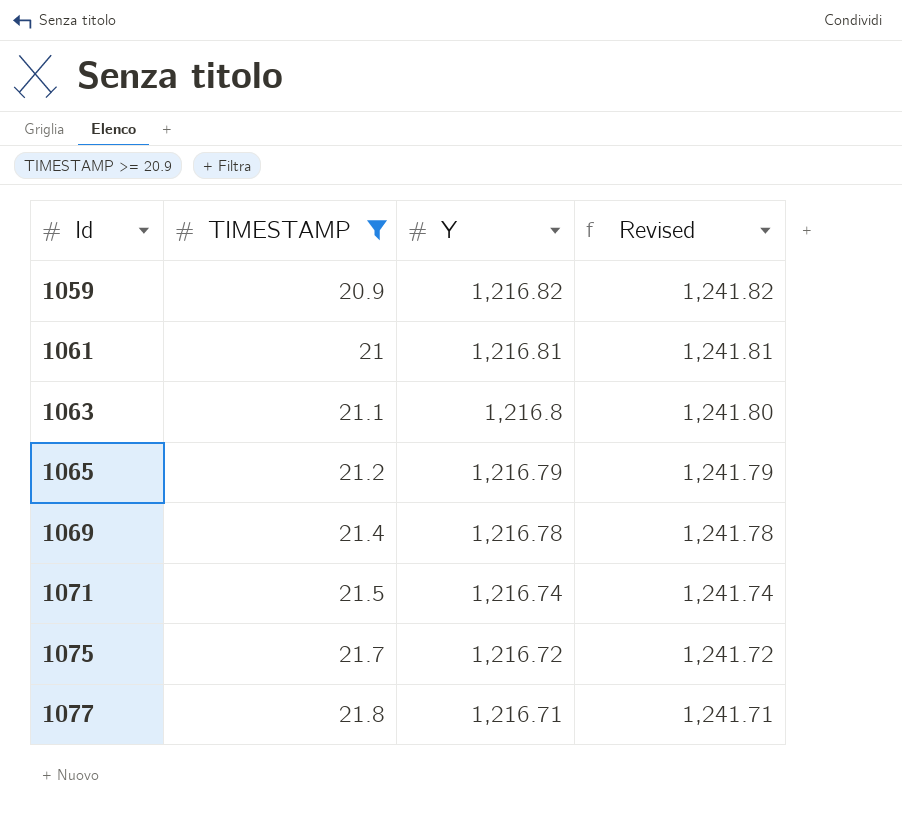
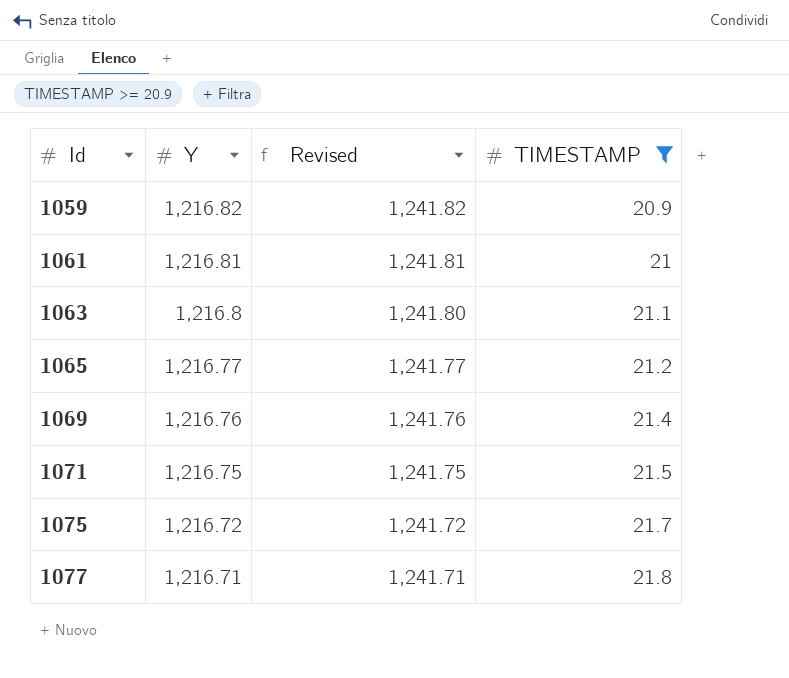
column TIMESTAMP | position: 2 -> 4
1065 | Y: 1,216.79 -> 1,216.77
1065 | Revised: 1,241.79 -> 1,241.77
1069 | Y: 1,216.78 -> 1,216.76
1069 | Revised: 1,241.78 -> 1,241.76
1071 | Y: 1,216.74 -> 1,216.75
1071 | Revised: 1,241.74 -> 1,241.75

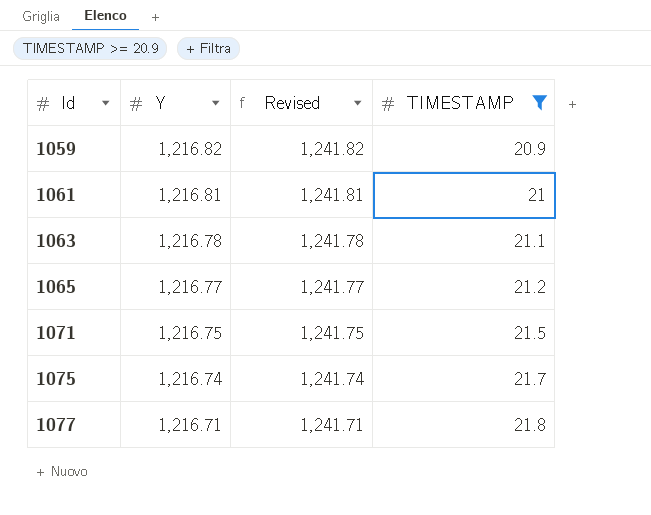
row 1069: 1,216.76 | 1,241.76 | 21.4 -> none
1063 | Y: 1,216.8 -> 1,216.78
1063 | Revised: 1,241.80 -> 1,241.78
1075 | Y: 1,216.72 -> 1,216.74
1075 | Revised: 1,241.72 -> 1,241.74

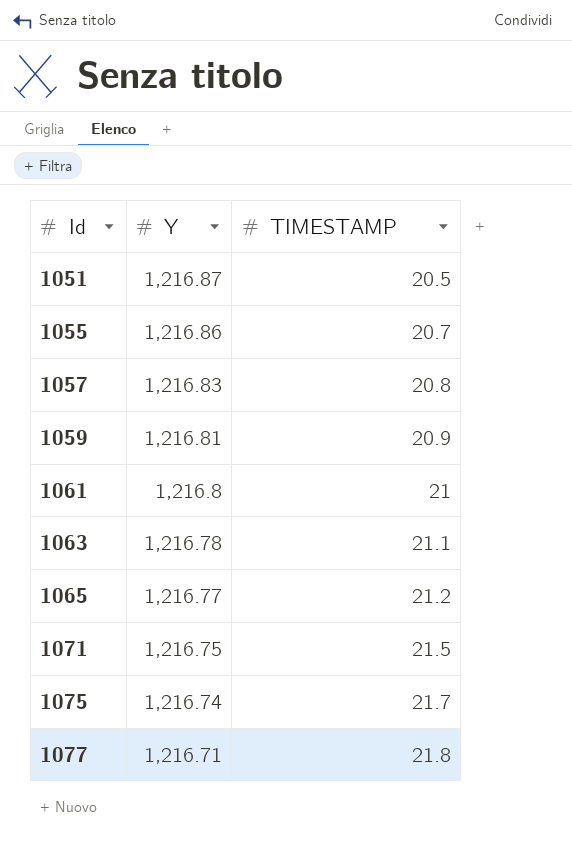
filter: TIMESTAMP >= 20.9 -> none
column Revised | formula: [Y] + 25 -> none
1059 | Y: 1,216.82 -> 1,216.81
1061 | Y: 1,216.81 -> 1,216.8

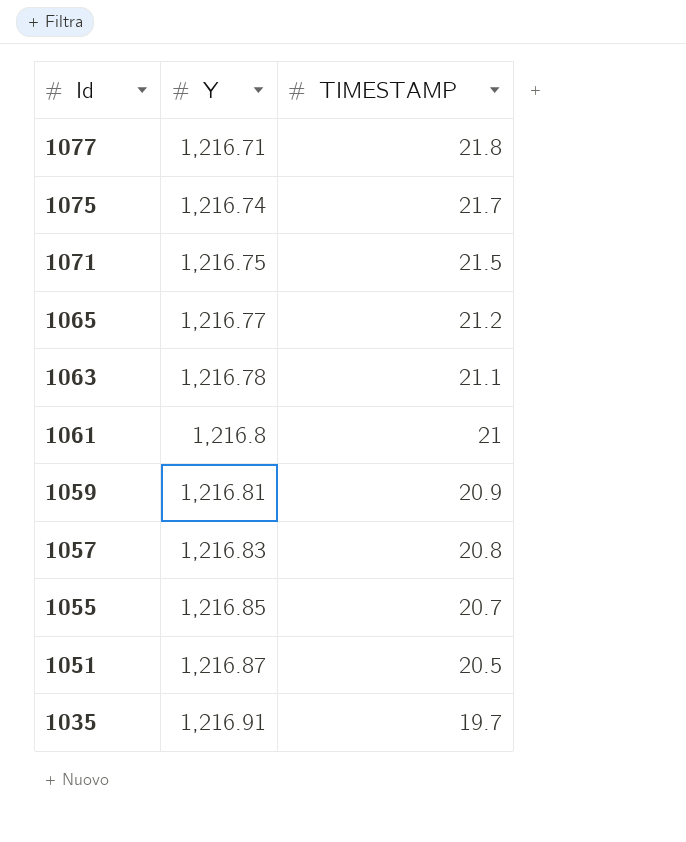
row order: Id ascending -> Id descending
1055 | Y: 1,216.86 -> 1,216.85
row 1035: none -> 1,216.91 | 19.7

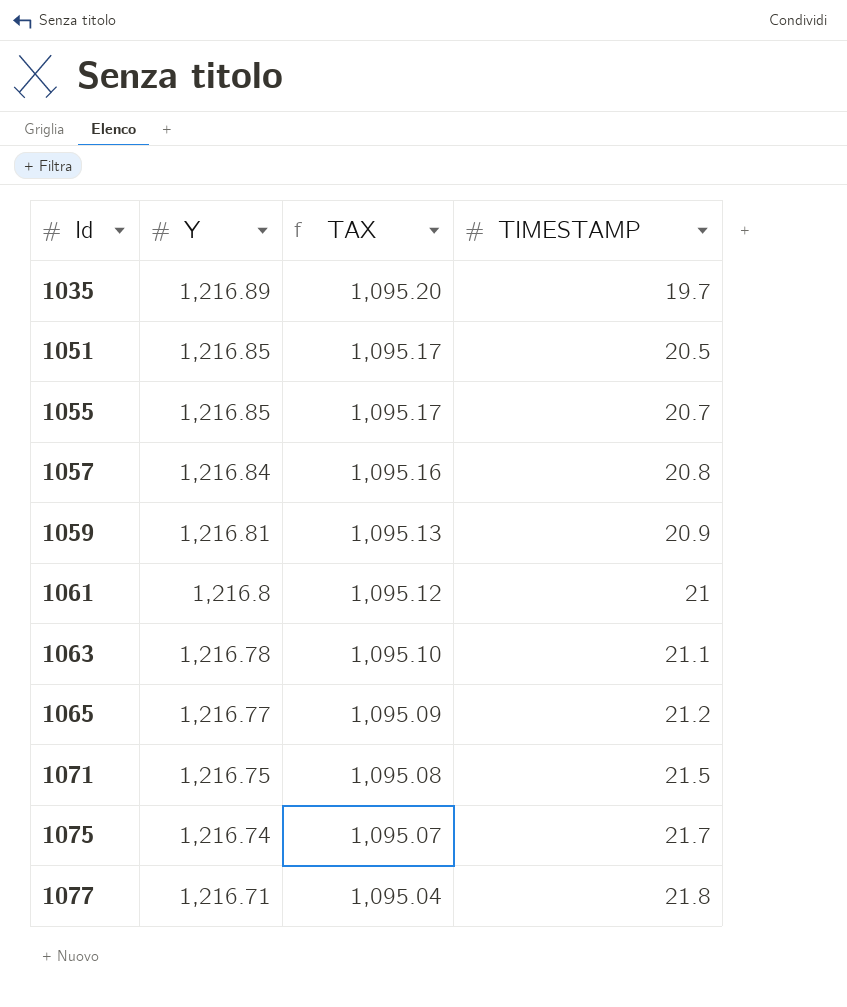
row order: Id descending -> Id ascending
column TAX | formula: none -> [Y] * 0.9
1035 | Y: 1,216.91 -> 1,216.89
1051 | Y: 1,216.87 -> 1,216.85
1057 | Y: 1,216.83 -> 1,216.84

